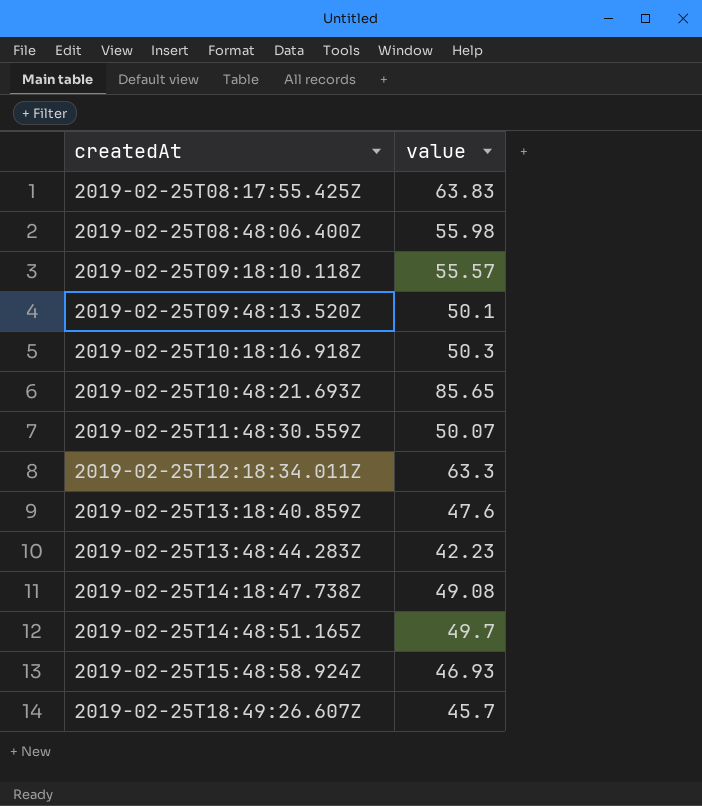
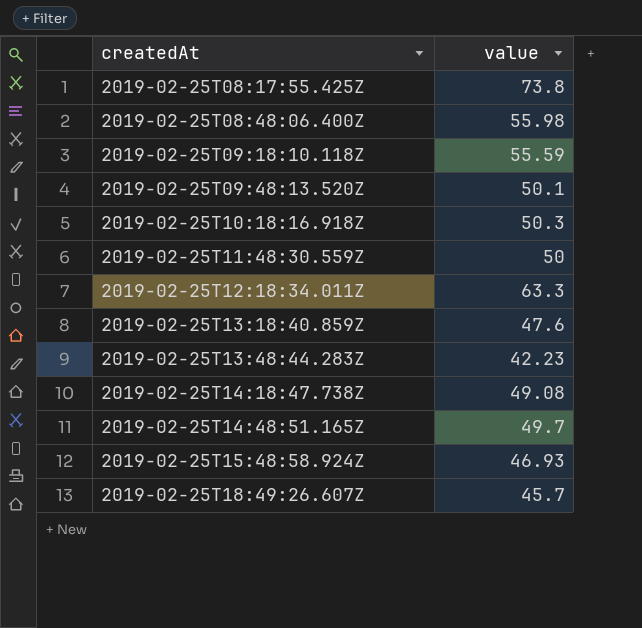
row 2019-02-25T10:48:21.693Z: 85.65 -> none
2019-02-25T08:17:55.425Z | value: 63.83 -> 73.8
2019-02-25T09:18:10.118Z | value: 55.57 -> 55.59
2019-02-25T11:48:30.559Z | value: 50.07 -> 50

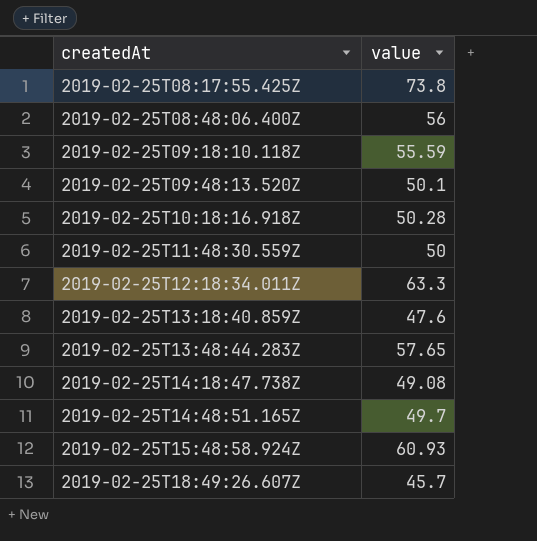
2019-02-25T08:48:06.400Z | value: 55.98 -> 56
2019-02-25T10:18:16.918Z | value: 50.3 -> 50.28
2019-02-25T13:48:44.283Z | value: 42.23 -> 57.65
2019-02-25T15:48:58.924Z | value: 46.93 -> 60.93

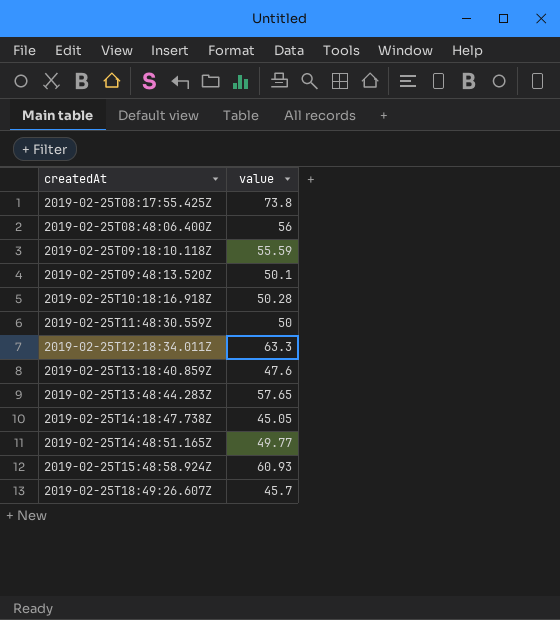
2019-02-25T14:18:47.738Z | value: 49.08 -> 45.05
2019-02-25T14:48:51.165Z | value: 49.7 -> 49.77

